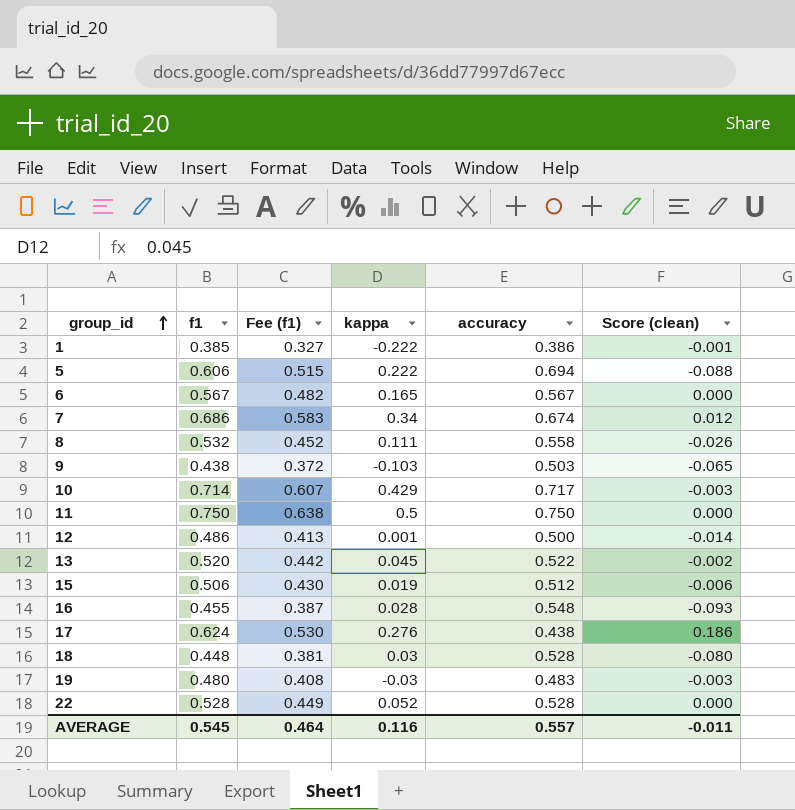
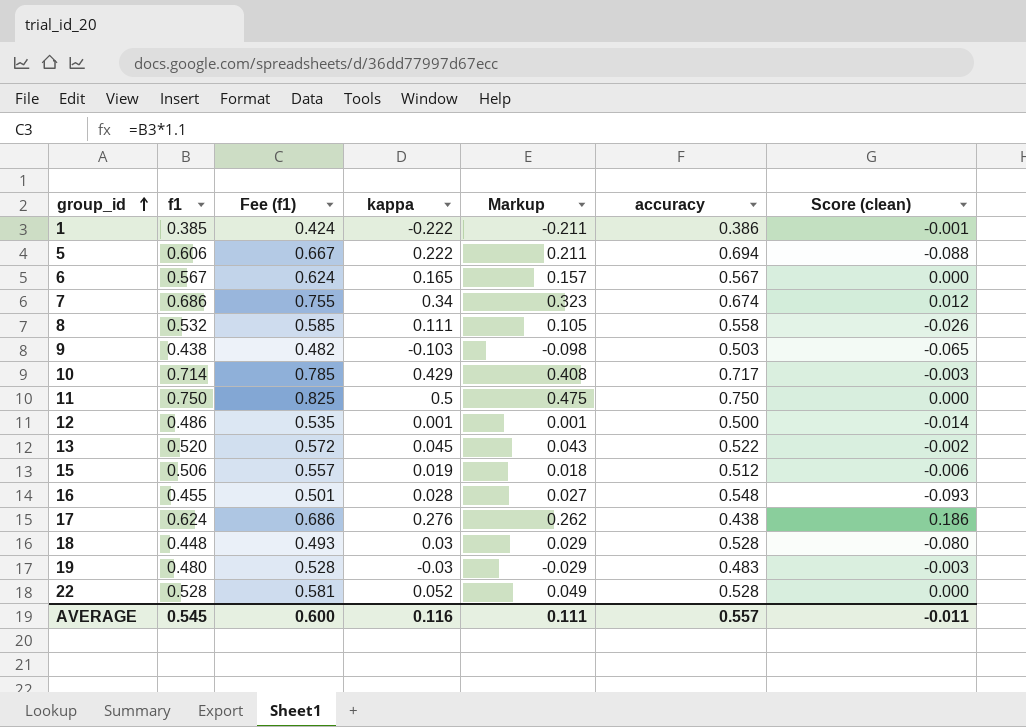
column Fee (f1) | formula: [f1] * 0.85 -> [f1] * 1.1
column Markup | formula: none -> [kappa] * 0.95
AVERAGE | Fee (f1): 0.464 -> 0.600

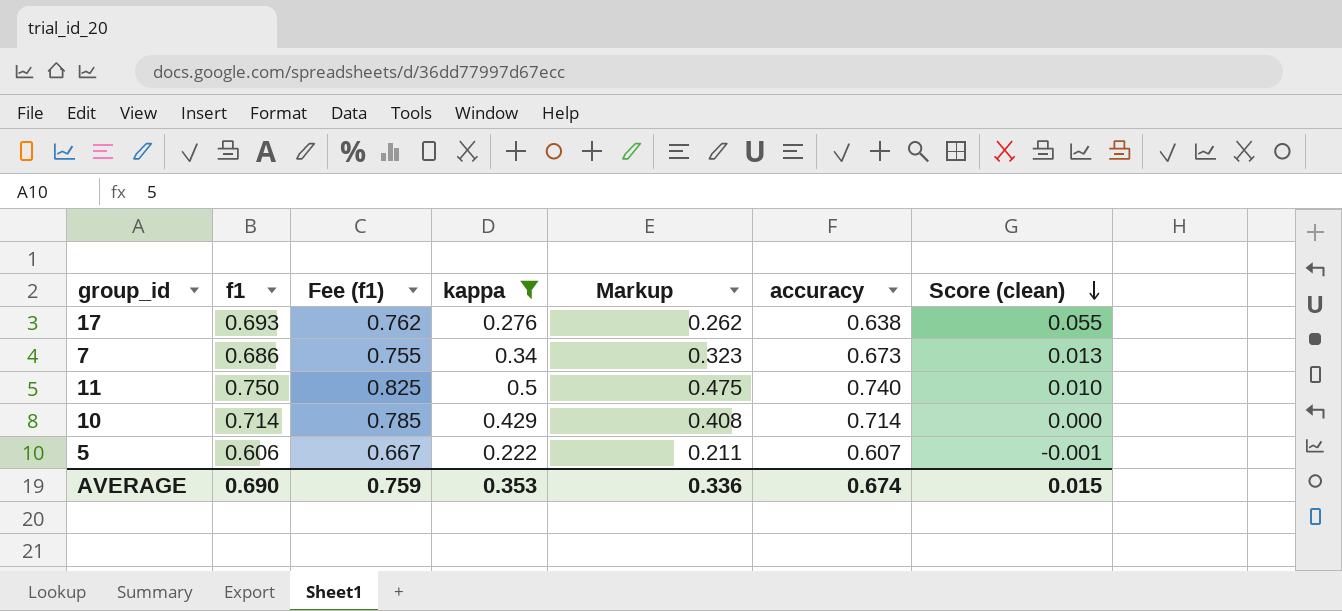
filter: none -> kappa >= 0.222
row order: group_id ascending -> Score (clean) descending
17 | f1: 0.624 -> 0.693
17 | Fee (f1): 0.686 -> 0.762
17 | accuracy: 0.438 -> 0.638
17 | Score (clean): 0.186 -> 0.055
7 | accuracy: 0.674 -> 0.673
7 | Score (clean): 0.012 -> 0.013
11 | accuracy: 0.750 -> 0.740
11 | Score (clean): 0.000 -> 0.010
10 | accuracy: 0.717 -> 0.714
10 | Score (clean): -0.003 -> 0.000
5 | accuracy: 0.694 -> 0.607
5 | Score (clean): -0.088 -> -0.001
AVERAGE | f1: 0.545 -> 0.690
AVERAGE | Fee (f1): 0.600 -> 0.759
AVERAGE | kappa: 0.116 -> 0.353
AVERAGE | Markup: 0.111 -> 0.336
AVERAGE | accuracy: 0.557 -> 0.674
AVERAGE | Score (clean): -0.011 -> 0.015

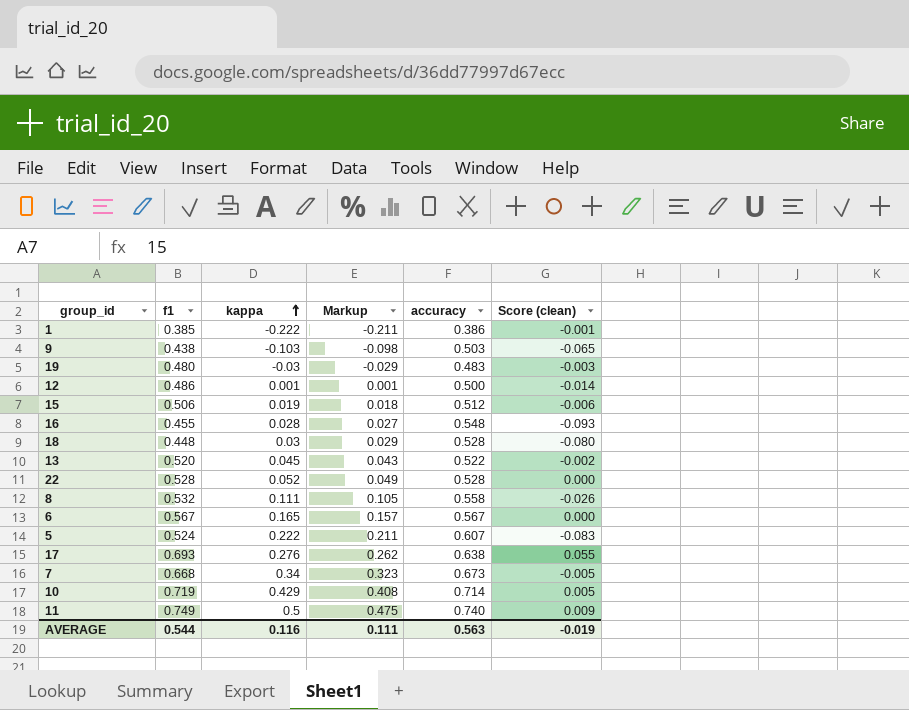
filter: kappa >= 0.222 -> none
row order: Score (clean) descending -> kappa ascending
column Fee (f1) | formula: [f1] * 1.1 -> none
5 | f1: 0.606 -> 0.524
5 | Score (clean): -0.001 -> -0.083
7 | f1: 0.686 -> 0.668
7 | Score (clean): 0.013 -> -0.005
10 | f1: 0.714 -> 0.719
10 | Score (clean): 0.000 -> 0.005
11 | f1: 0.750 -> 0.749
11 | Score (clean): 0.010 -> 0.009
AVERAGE | f1: 0.690 -> 0.544
AVERAGE | kappa: 0.353 -> 0.116
AVERAGE | Markup: 0.336 -> 0.111
AVERAGE | accuracy: 0.674 -> 0.563
AVERAGE | Score (clean): 0.015 -> -0.019

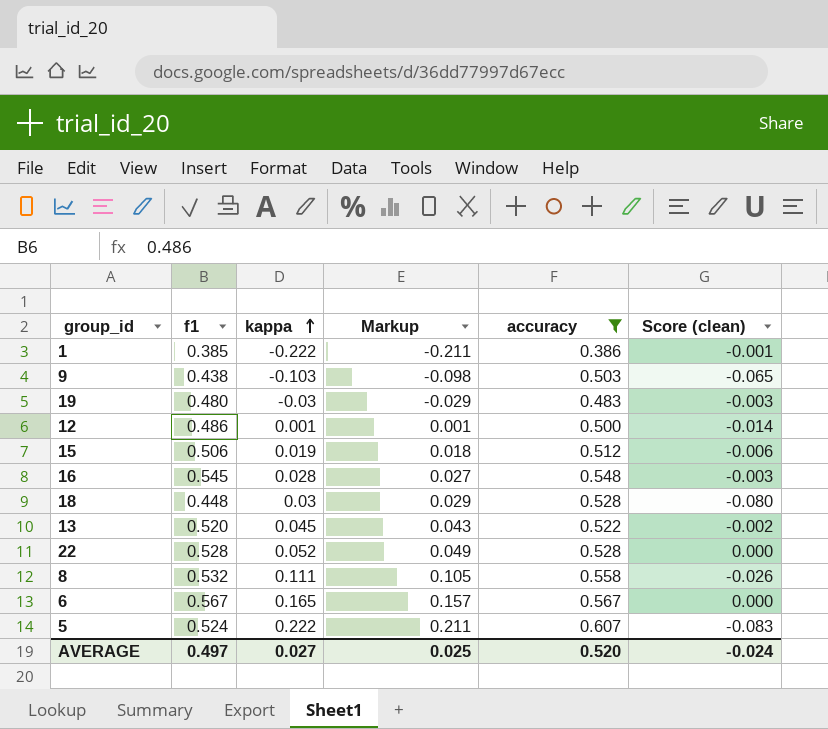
filter: none -> accuracy <= 0.607
16 | f1: 0.455 -> 0.545
16 | Score (clean): -0.093 -> -0.003
AVERAGE | f1: 0.544 -> 0.497
AVERAGE | kappa: 0.116 -> 0.027
AVERAGE | Markup: 0.111 -> 0.025
AVERAGE | accuracy: 0.563 -> 0.520
AVERAGE | Score (clean): -0.019 -> -0.024

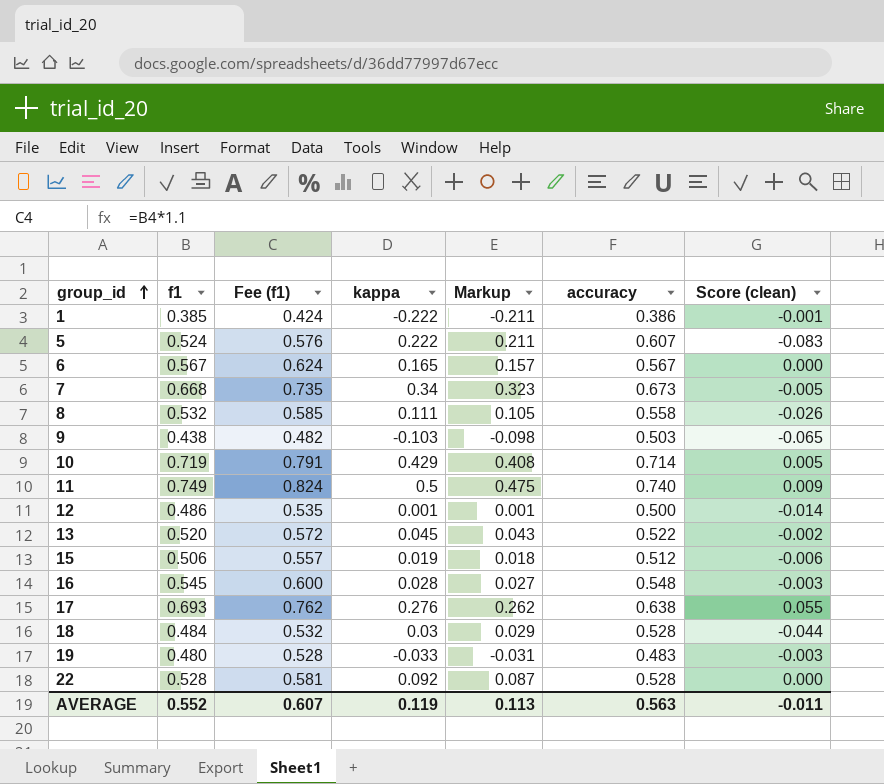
filter: accuracy <= 0.607 -> none
row order: kappa ascending -> group_id ascending
column Fee (f1) | formula: none -> [f1] * 1.1
18 | f1: 0.448 -> 0.484
18 | Score (clean): -0.080 -> -0.044
19 | kappa: -0.03 -> -0.033
19 | Markup: -0.029 -> -0.031
22 | kappa: 0.052 -> 0.092
22 | Markup: 0.049 -> 0.087
AVERAGE | f1: 0.497 -> 0.552
AVERAGE | kappa: 0.027 -> 0.119
AVERAGE | Markup: 0.025 -> 0.113
AVERAGE | accuracy: 0.520 -> 0.563
AVERAGE | Score (clean): -0.024 -> -0.011

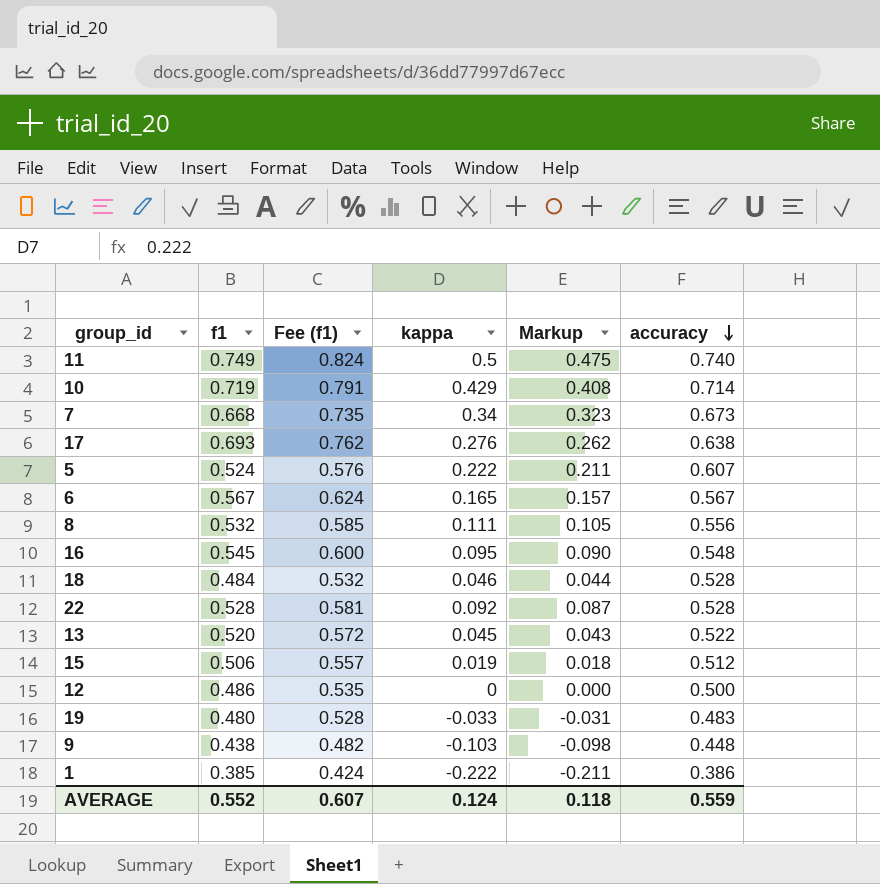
row order: group_id ascending -> accuracy descending
column Score (clean) | formula: [f1] - [accuracy] -> none
8 | accuracy: 0.558 -> 0.556
16 | kappa: 0.028 -> 0.095
16 | Markup: 0.027 -> 0.090
18 | kappa: 0.03 -> 0.046
18 | Markup: 0.029 -> 0.044
12 | kappa: 0.001 -> 0
12 | Markup: 0.001 -> 0.000
9 | accuracy: 0.503 -> 0.448
AVERAGE | kappa: 0.119 -> 0.124
AVERAGE | Markup: 0.113 -> 0.118
AVERAGE | accuracy: 0.563 -> 0.559

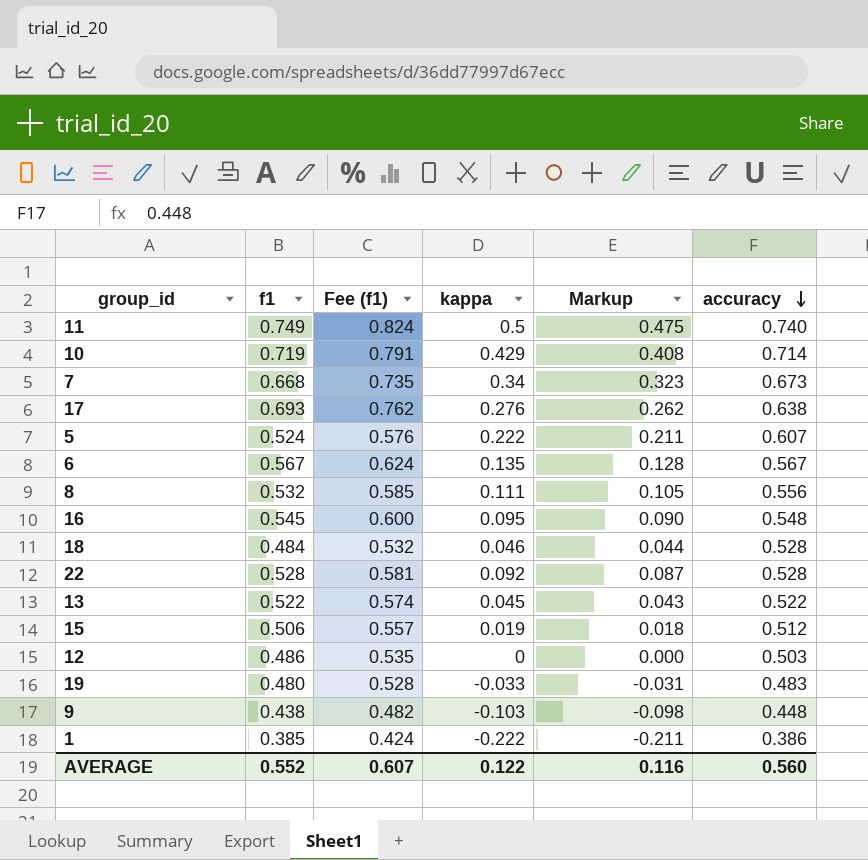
6 | kappa: 0.165 -> 0.135
6 | Markup: 0.157 -> 0.128
13 | f1: 0.520 -> 0.522
13 | Fee (f1): 0.572 -> 0.574
12 | accuracy: 0.500 -> 0.503
AVERAGE | kappa: 0.124 -> 0.122
AVERAGE | Markup: 0.118 -> 0.116
AVERAGE | accuracy: 0.559 -> 0.560

